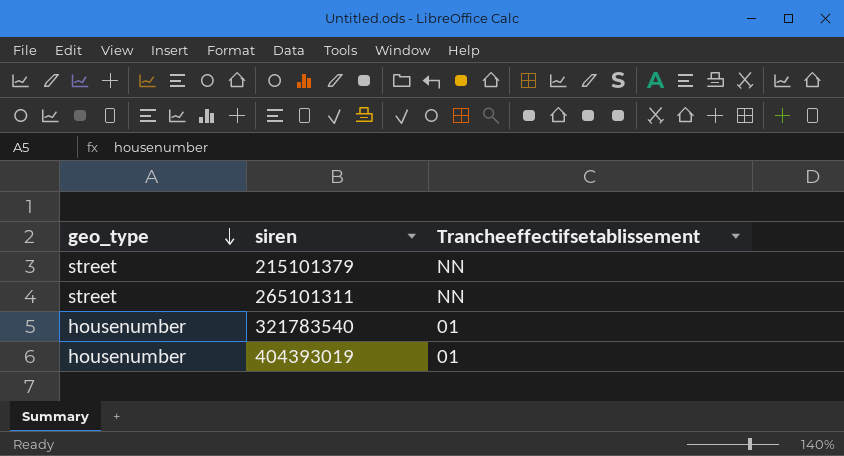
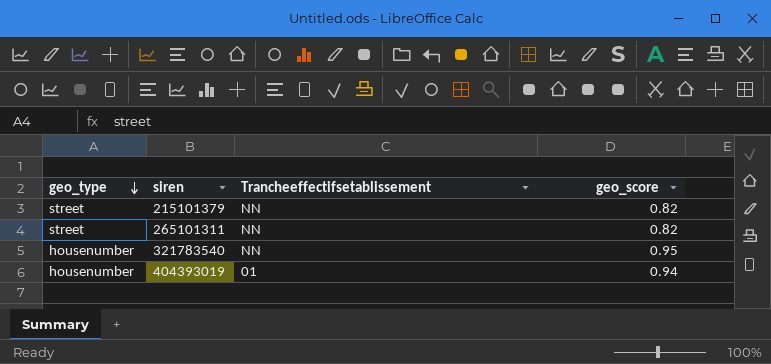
column geo_score | position: none -> 4
321783540 | Trancheeffectifsetablissement: 01 -> NN

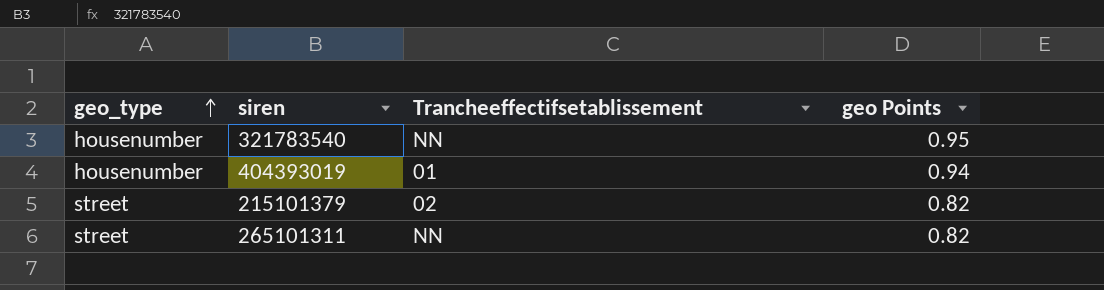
row order: geo_type descending -> geo_type ascending
column name: geo_score -> geo Points
215101379 | Trancheeffectifsetablissement: NN -> 02

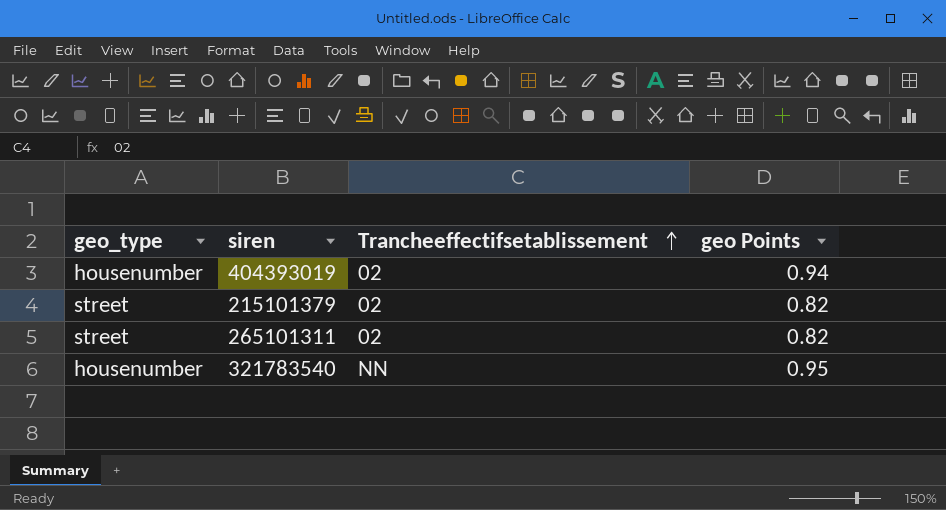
row order: geo_type ascending -> Trancheeffectifsetablissement ascending
404393019 | Trancheeffectifsetablissement: 01 -> 02
265101311 | Trancheeffectifsetablissement: NN -> 02

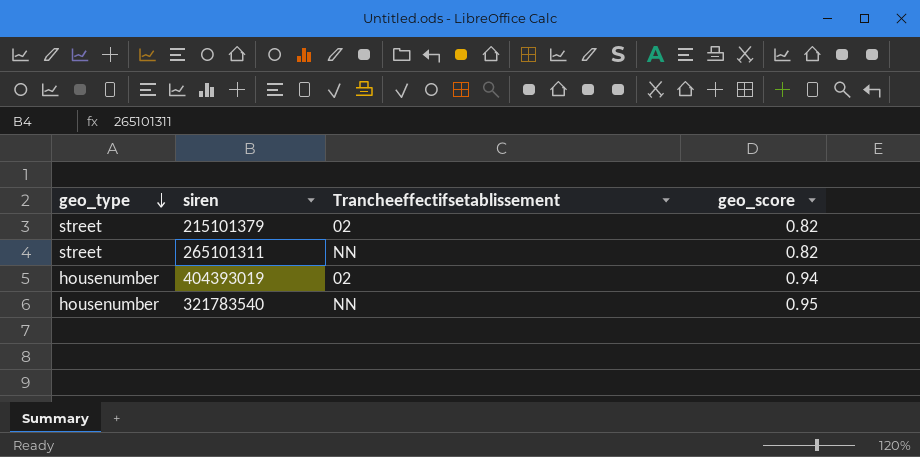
row order: Trancheeffectifsetablissement ascending -> geo_type descending
column name: geo Points -> geo_score
265101311 | Trancheeffectifsetablissement: 02 -> NN

